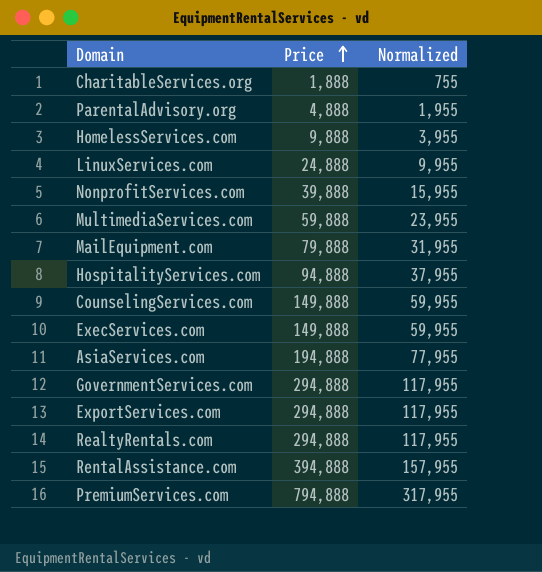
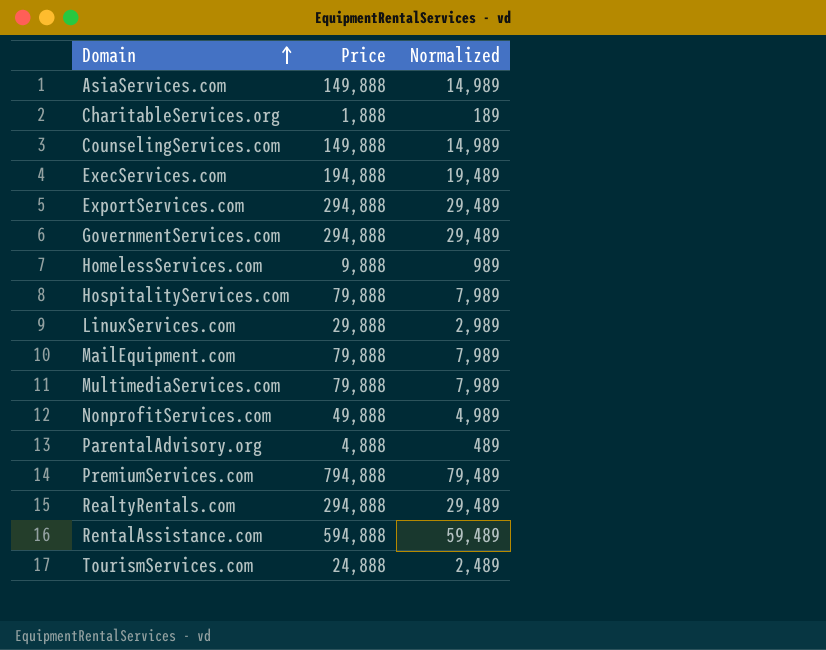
row order: Price ascending -> Domain ascending
column Normalized | formula: [Price] * 0.4 -> [Price] * 0.1
AsiaServices.com | Price: 194,888 -> 149,888
ExecServices.com | Price: 149,888 -> 194,888
HospitalityServices.com | Price: 94,888 -> 79,888
LinuxServices.com | Price: 24,888 -> 29,888
MultimediaServices.com | Price: 59,888 -> 79,888
NonprofitServices.com | Price: 39,888 -> 49,888
RentalAssistance.com | Price: 394,888 -> 594,888
row TourismServices.com: none -> 24,888 | 2,489

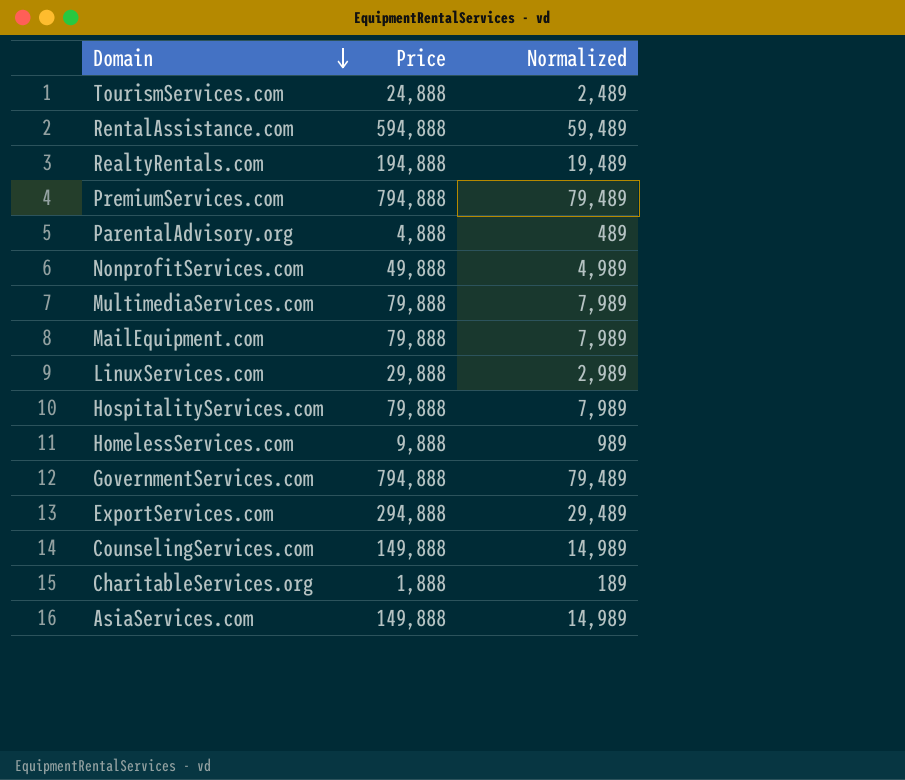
row order: Domain ascending -> Domain descending
row ExecServices.com: 194,888 | 19,489 -> none
RealtyRentals.com | Price: 294,888 -> 194,888
RealtyRentals.com | Normalized: 29,489 -> 19,489
GovernmentServices.com | Price: 294,888 -> 794,888
GovernmentServices.com | Normalized: 29,489 -> 79,489

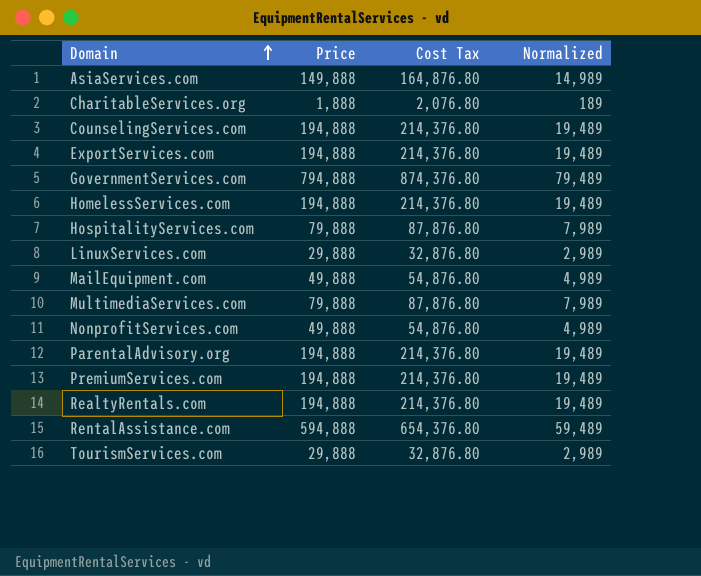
row order: Domain descending -> Domain ascending
column Cost Tax | formula: none -> [Price] * 1.1
CounselingServices.com | Price: 149,888 -> 194,888
CounselingServices.com | Normalized: 14,989 -> 19,489
ExportServices.com | Price: 294,888 -> 194,888
ExportServices.com | Normalized: 29,489 -> 19,489
HomelessServices.com | Price: 9,888 -> 194,888
HomelessServices.com | Normalized: 989 -> 19,489
MailEquipment.com | Price: 79,888 -> 49,888
MailEquipment.com | Normalized: 7,989 -> 4,989
ParentalAdvisory.org | Price: 4,888 -> 194,888
ParentalAdvisory.org | Normalized: 489 -> 19,489
PremiumServices.com | Price: 794,888 -> 194,888
PremiumServices.com | Normalized: 79,489 -> 19,489
TourismServices.com | Price: 24,888 -> 29,888
TourismServices.com | Normalized: 2,489 -> 2,989

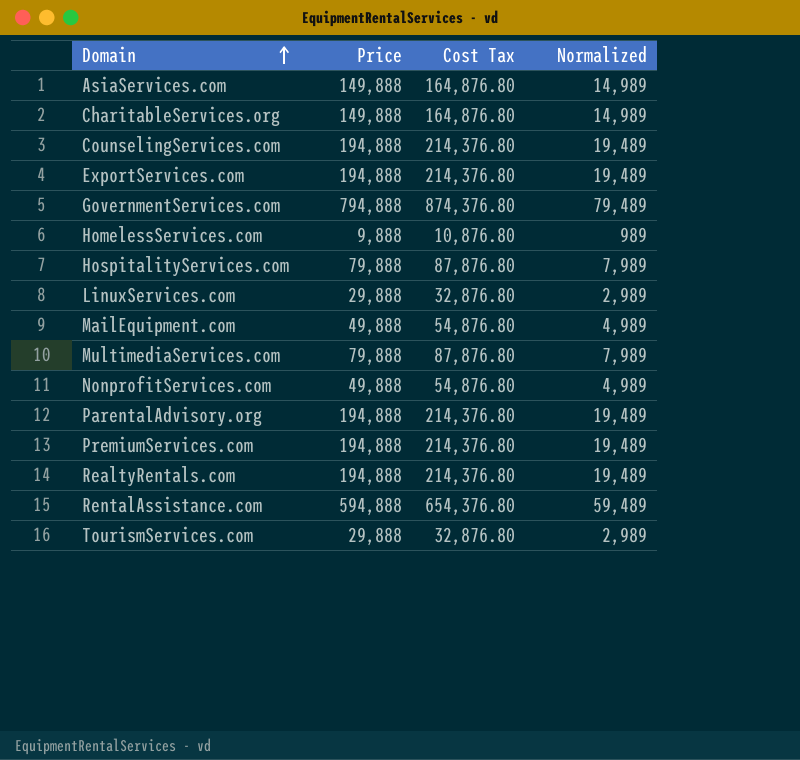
CharitableServices.org | Price: 1,888 -> 149,888
CharitableServices.org | Cost Tax: 2,076.80 -> 164,876.80
CharitableServices.org | Normalized: 189 -> 14,989
HomelessServices.com | Price: 194,888 -> 9,888
HomelessServices.com | Cost Tax: 214,376.80 -> 10,876.80
HomelessServices.com | Normalized: 19,489 -> 989

